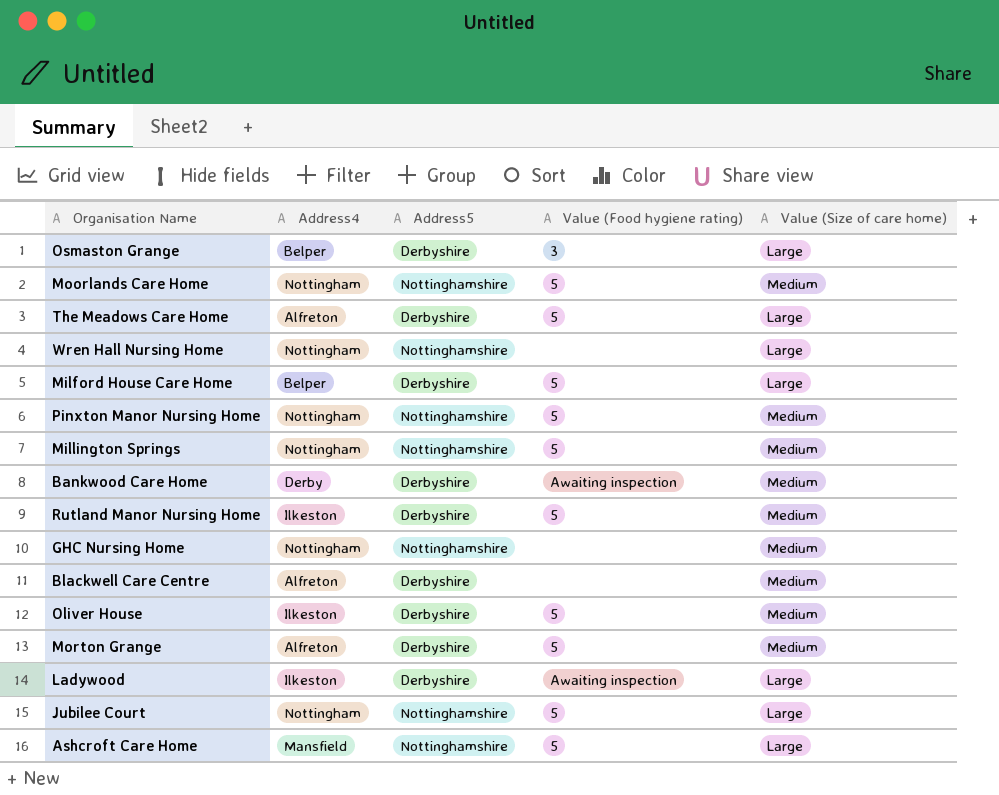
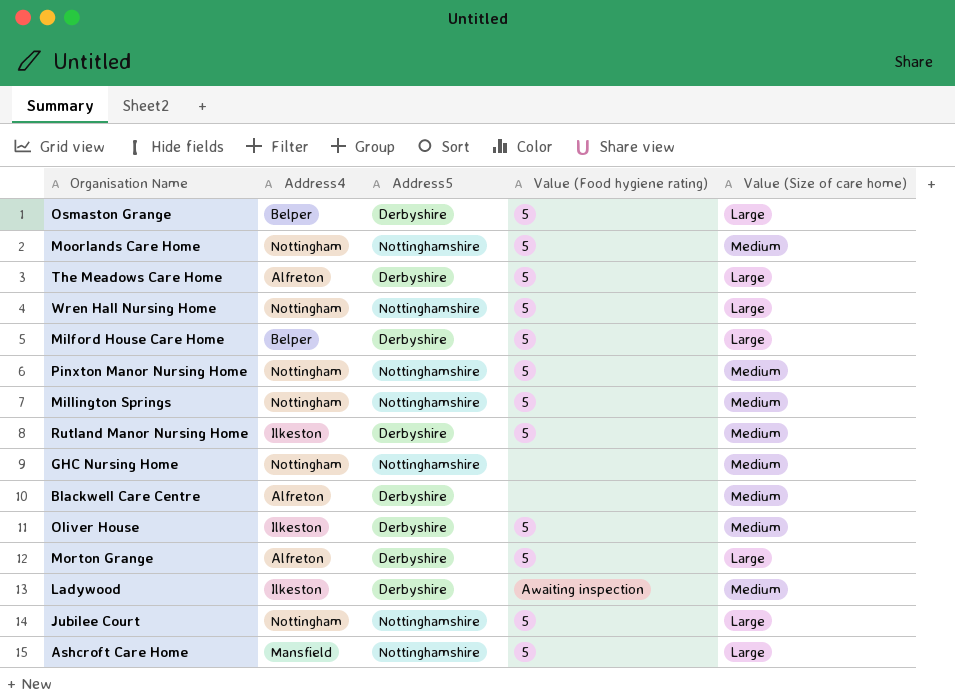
row Bankwood Care Home: Derby | Derbyshire | Awaiting inspection | Medium -> none
Osmaston Grange | Value (Food hygiene rating): 3 -> 5
Wren Hall Nursing Home | Value (Food hygiene rating): none -> 5
Morton Grange | Value (Size of care home): Medium -> Large
Ladywood | Value (Size of care home): Large -> Medium

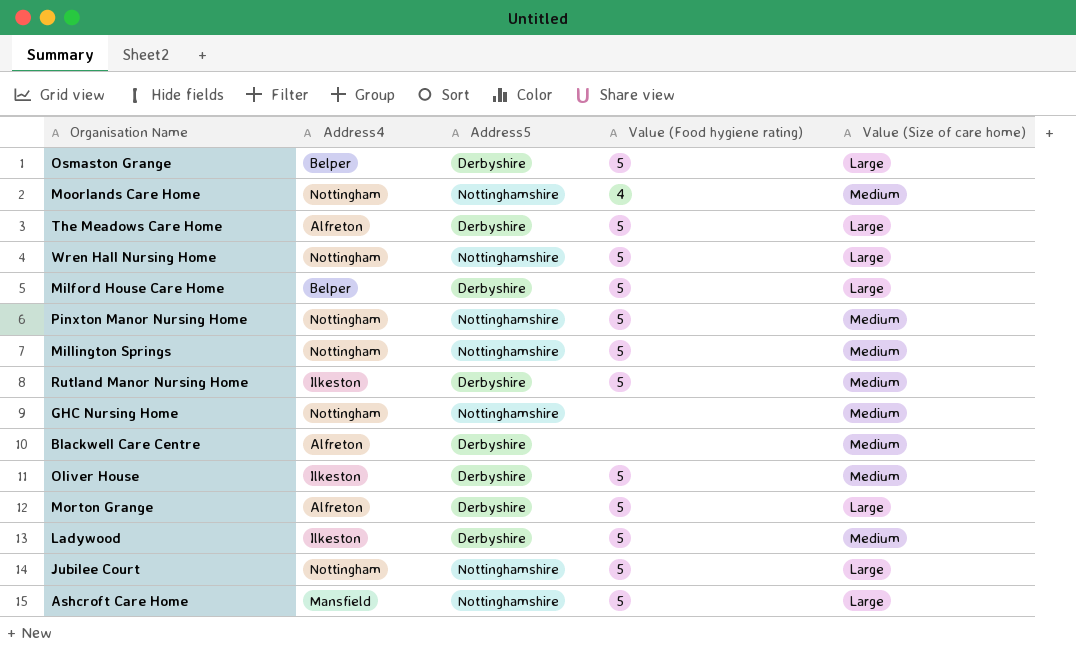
Moorlands Care Home | Value (Food hygiene rating): 5 -> 4
Ladywood | Value (Food hygiene rating): Awaiting inspection -> 5

